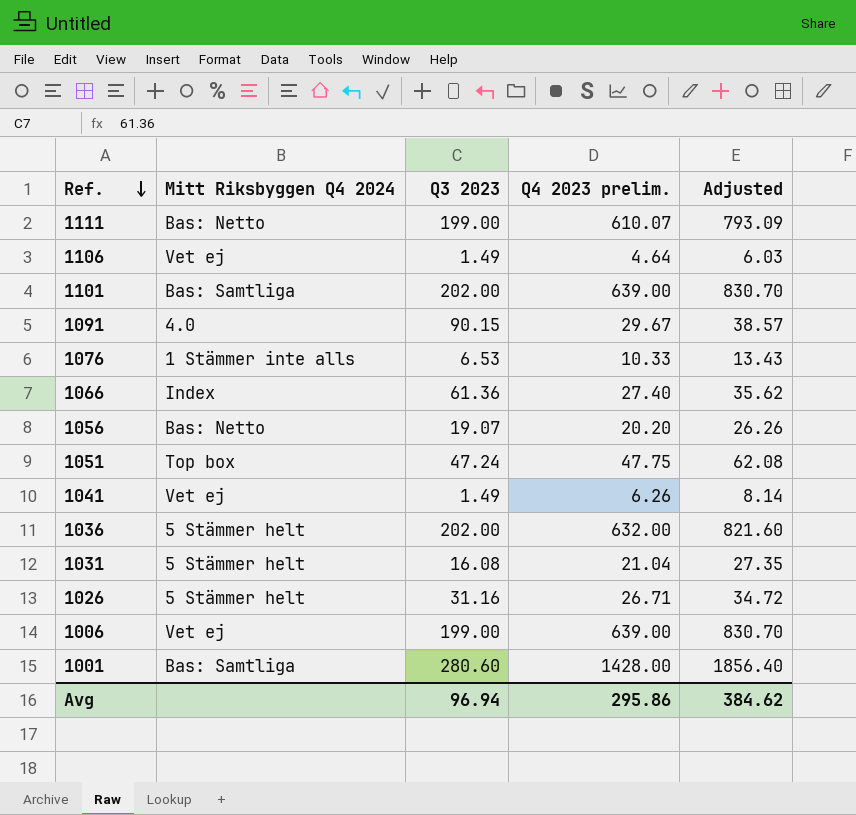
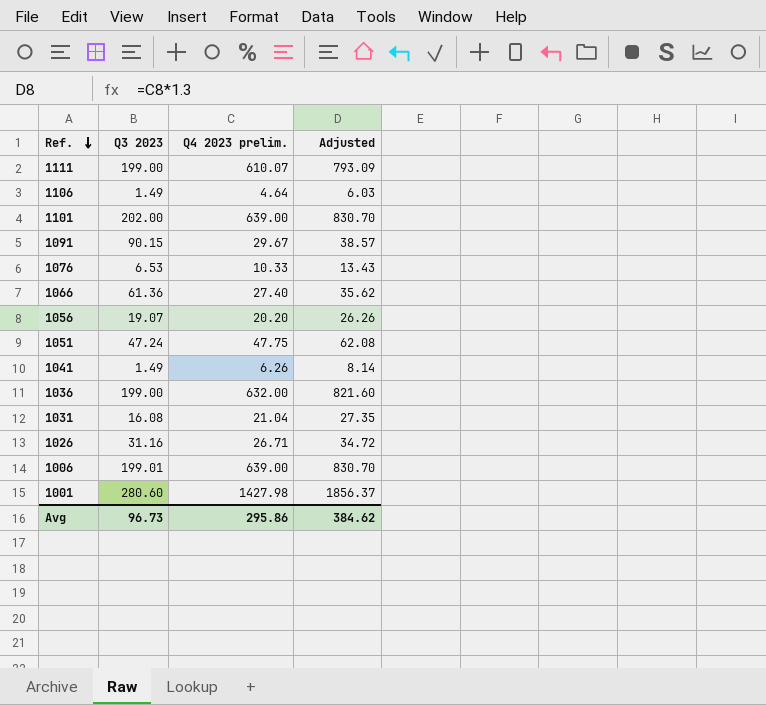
column Mitt Riksbyggen Q4 2024 | position: 2 -> none
1036 | Q3 2023: 202.00 -> 199.00
1006 | Q3 2023: 199.00 -> 199.01
1001 | Q4 2023 prelim.: 1428.00 -> 1427.98
1001 | Adjusted: 1856.40 -> 1856.37
Avg | Q3 2023: 96.94 -> 96.73

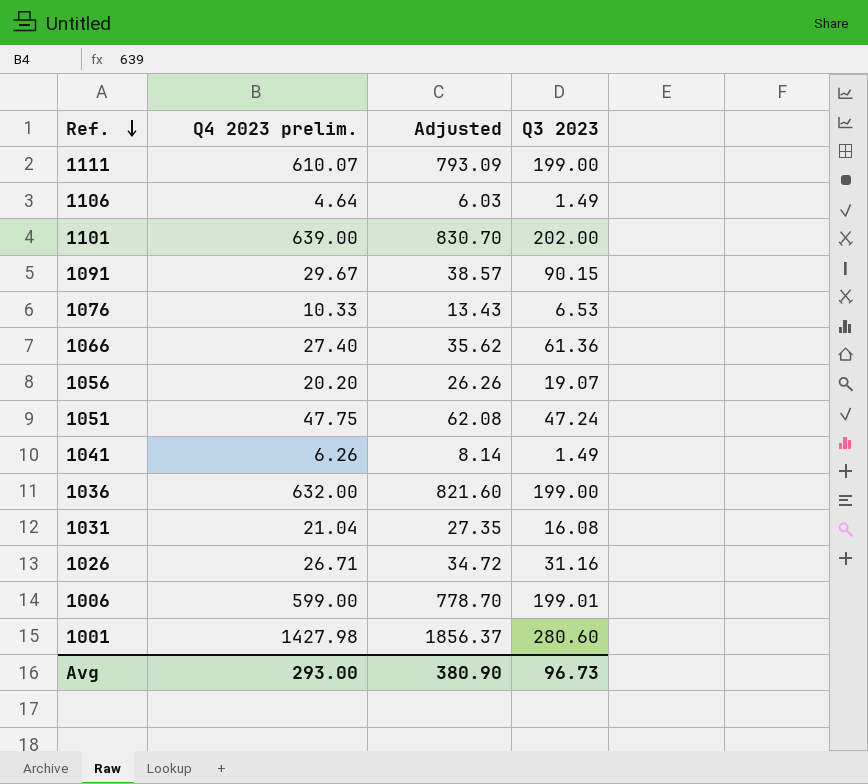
column Q3 2023 | position: 2 -> 4
1006 | Q4 2023 prelim.: 639.00 -> 599.00
1006 | Adjusted: 830.70 -> 778.70
Avg | Q4 2023 prelim.: 295.86 -> 293.00
Avg | Adjusted: 384.62 -> 380.90

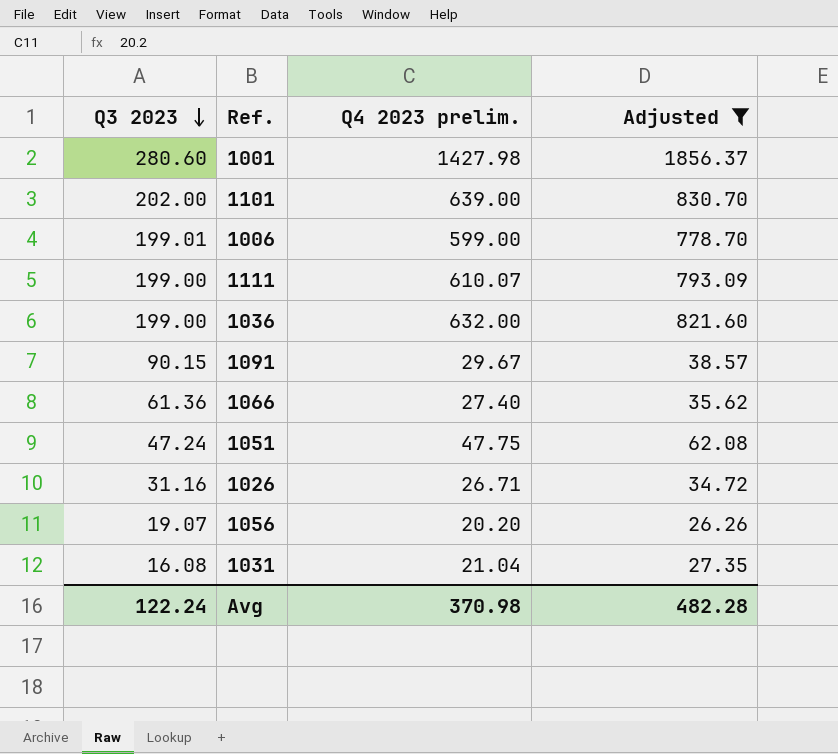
filter: none -> Adjusted >= 26.26
row order: Ref. descending -> Q3 2023 descending
column Q3 2023 | position: 4 -> 1
Avg | Q3 2023: 96.73 -> 122.24
Avg | Q4 2023 prelim.: 293.00 -> 370.98
Avg | Adjusted: 380.90 -> 482.28

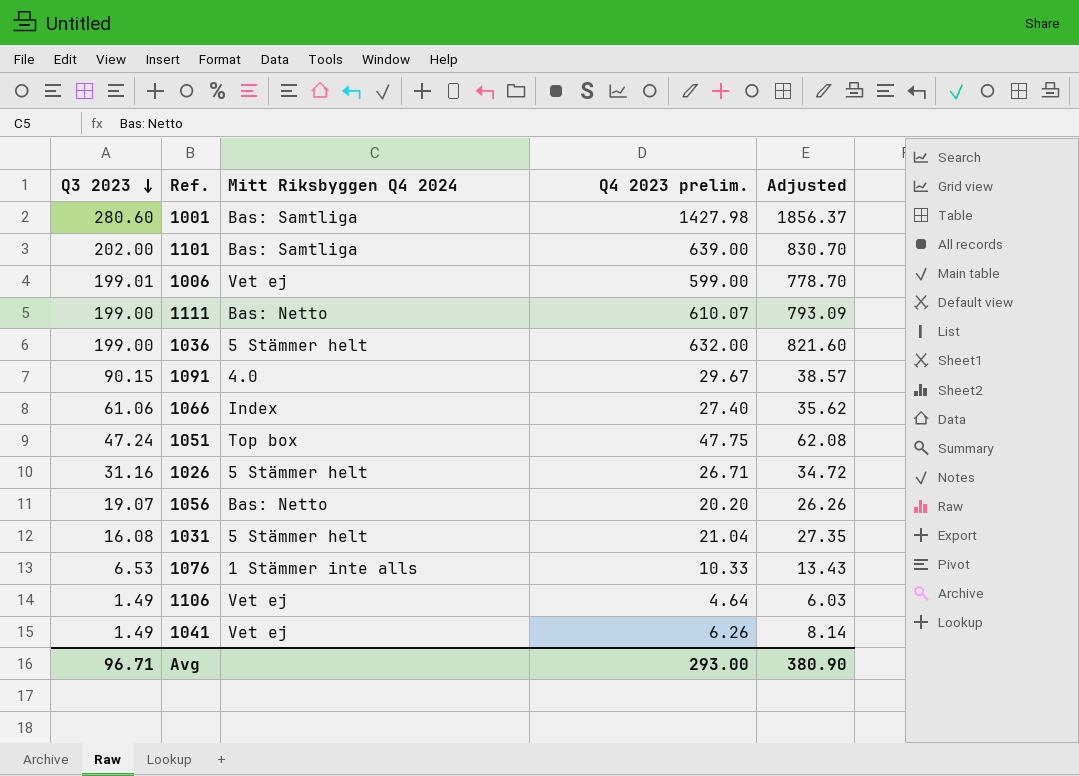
filter: Adjusted >= 26.26 -> none
column Mitt Riksbyggen Q4 2024 | position: none -> 3
1066 | Q3 2023: 61.36 -> 61.06
Avg | Q3 2023: 122.24 -> 96.71
Avg | Q4 2023 prelim.: 370.98 -> 293.00
Avg | Adjusted: 482.28 -> 380.90

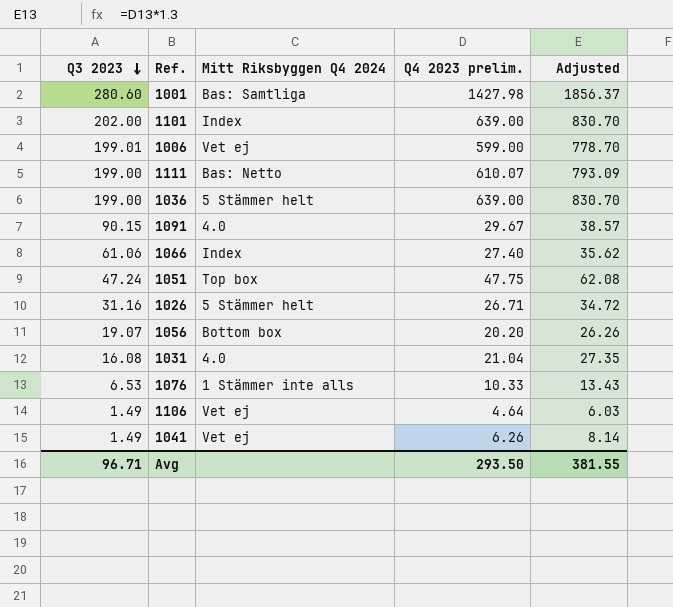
1101 | Mitt Riksbyggen Q4 2024: Bas: Samtliga -> Index
1036 | Q4 2023 prelim.: 632.00 -> 639.00
1036 | Adjusted: 821.60 -> 830.70
1056 | Mitt Riksbyggen Q4 2024: Bas: Netto -> Bottom box
1031 | Mitt Riksbyggen Q4 2024: 5 Stämmer helt -> 4.0
Avg | Q4 2023 prelim.: 293.00 -> 293.50
Avg | Adjusted: 380.90 -> 381.55

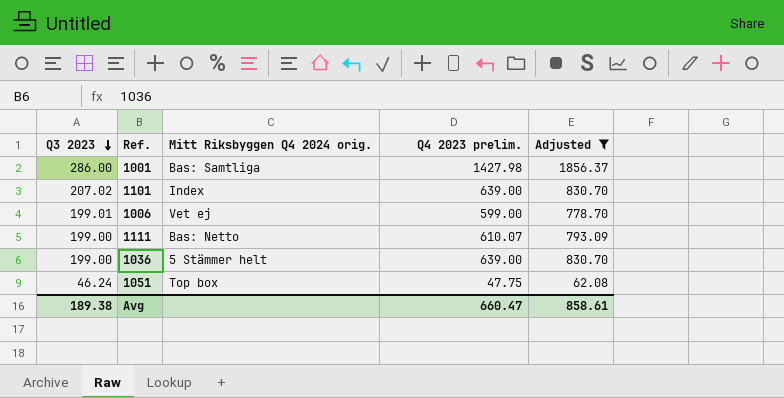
filter: none -> Adjusted >= 62.08
column name: Mitt Riksbyggen Q4 2024 -> Mitt Riksbyggen Q4 2024 orig.
1001 | Q3 2023: 280.60 -> 286.00
1101 | Q3 2023: 202.00 -> 207.02
1051 | Q3 2023: 47.24 -> 46.24
Avg | Q3 2023: 96.71 -> 189.38
Avg | Q4 2023 prelim.: 293.50 -> 660.47
Avg | Adjusted: 381.55 -> 858.61

